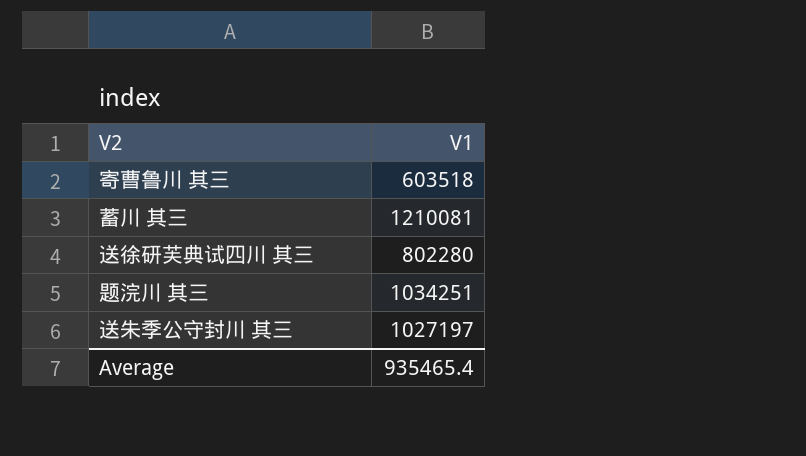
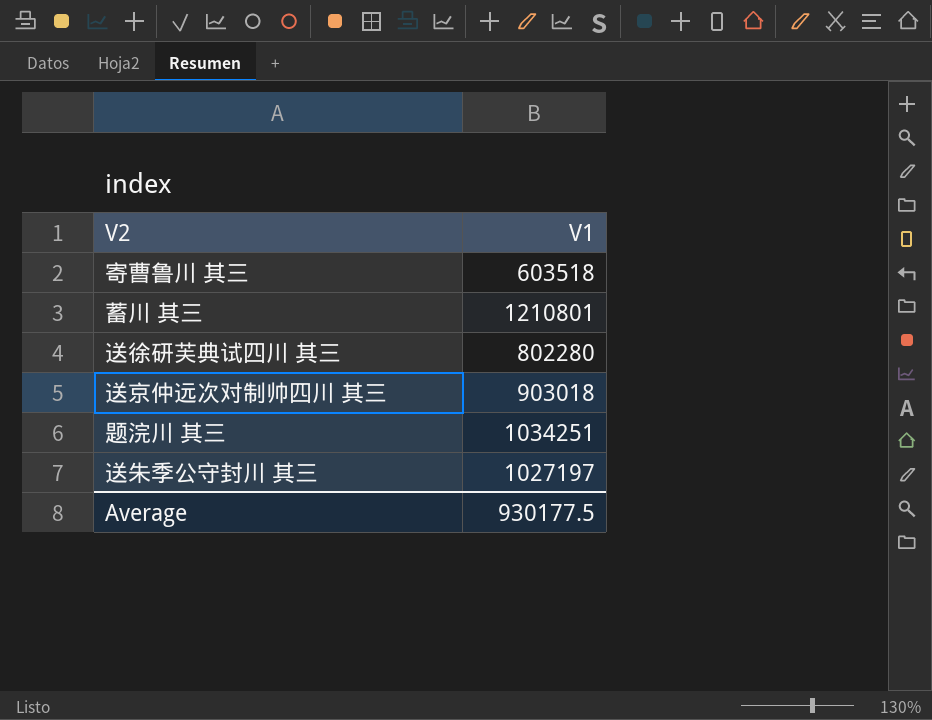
蓄川 其三 | V1: 1210081 -> 1210801
row 送京仲远次对制帅四川 其三: none -> 903018
Average | V1: 935465.4 -> 930177.5

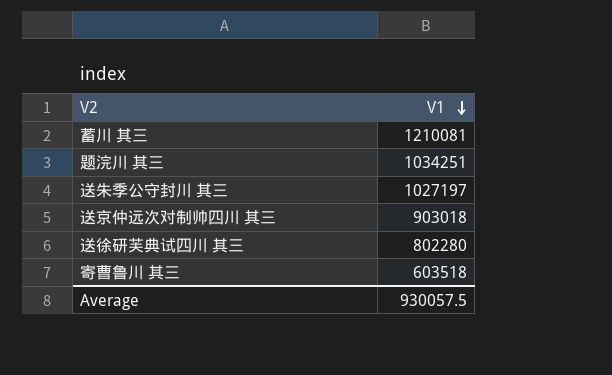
row order: none -> V1 descending
蓄川 其三 | V1: 1210801 -> 1210081
Average | V1: 930177.5 -> 930057.5

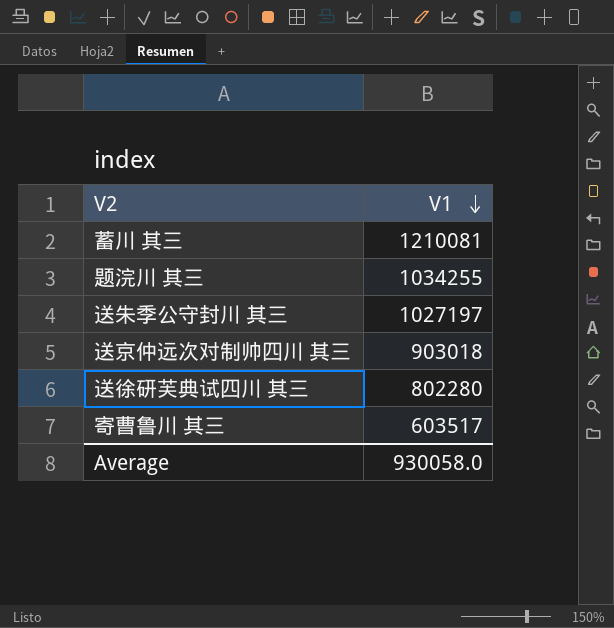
题浣川 其三 | V1: 1034251 -> 1034255
寄曹鲁川 其三 | V1: 603518 -> 603517
Average | V1: 930057.5 -> 930058.0

